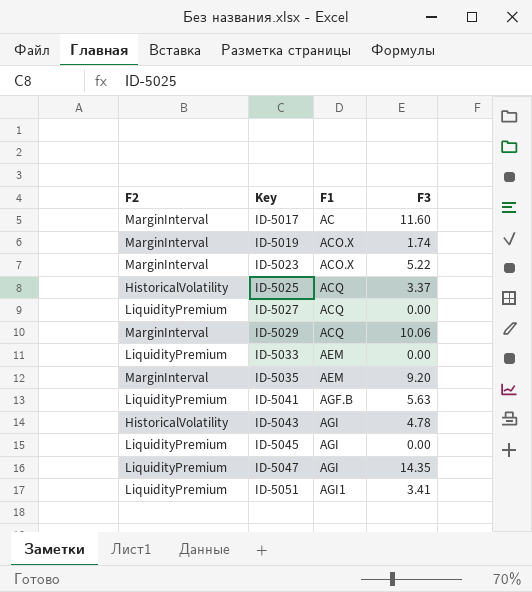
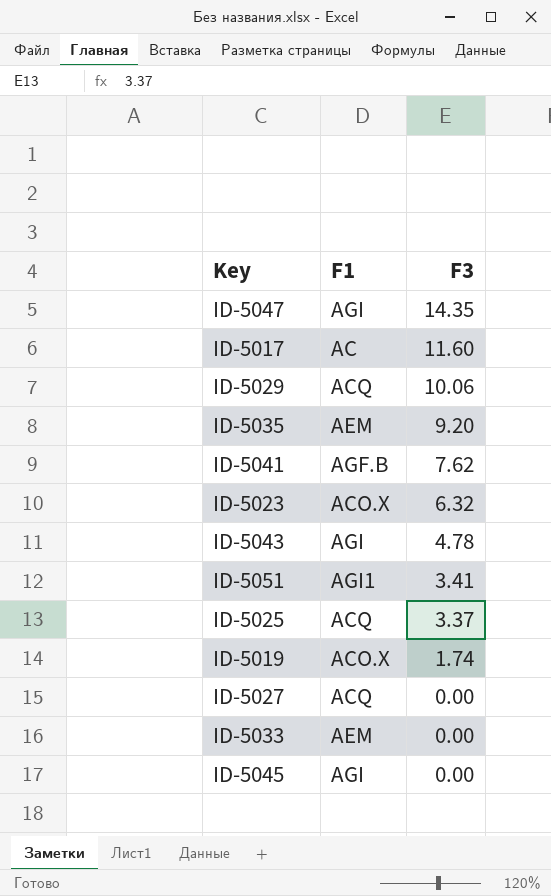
row order: Key ascending -> F3 descending
column F2 | position: 1 -> none
ID-5041 | F3: 5.63 -> 7.62
ID-5023 | F3: 5.22 -> 6.32

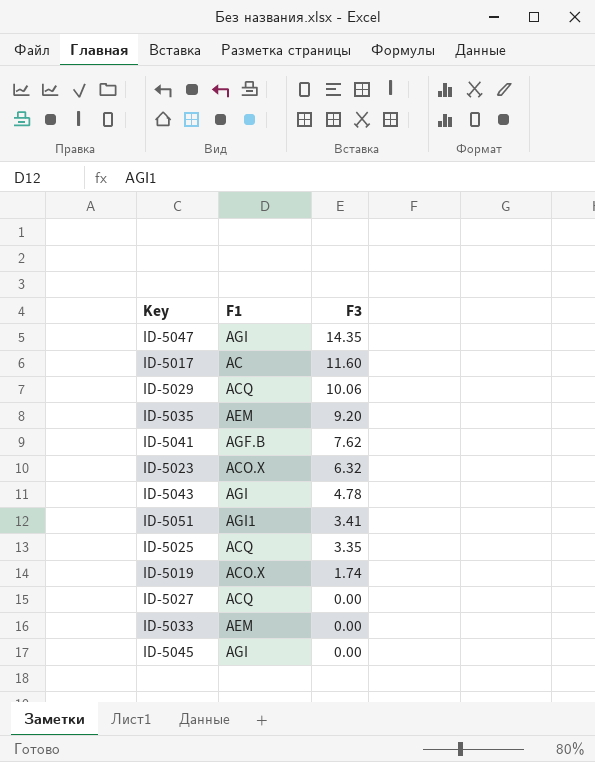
ID-5025 | F3: 3.37 -> 3.35

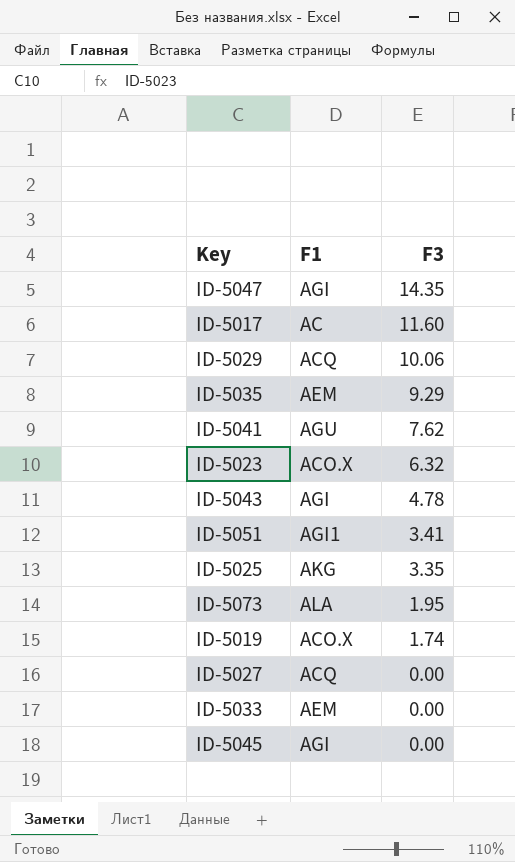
ID-5035 | F3: 9.20 -> 9.29
ID-5041 | F1: AGF.B -> AGU
ID-5025 | F1: ACQ -> AKG
row ID-5073: none -> ALA | 1.95

